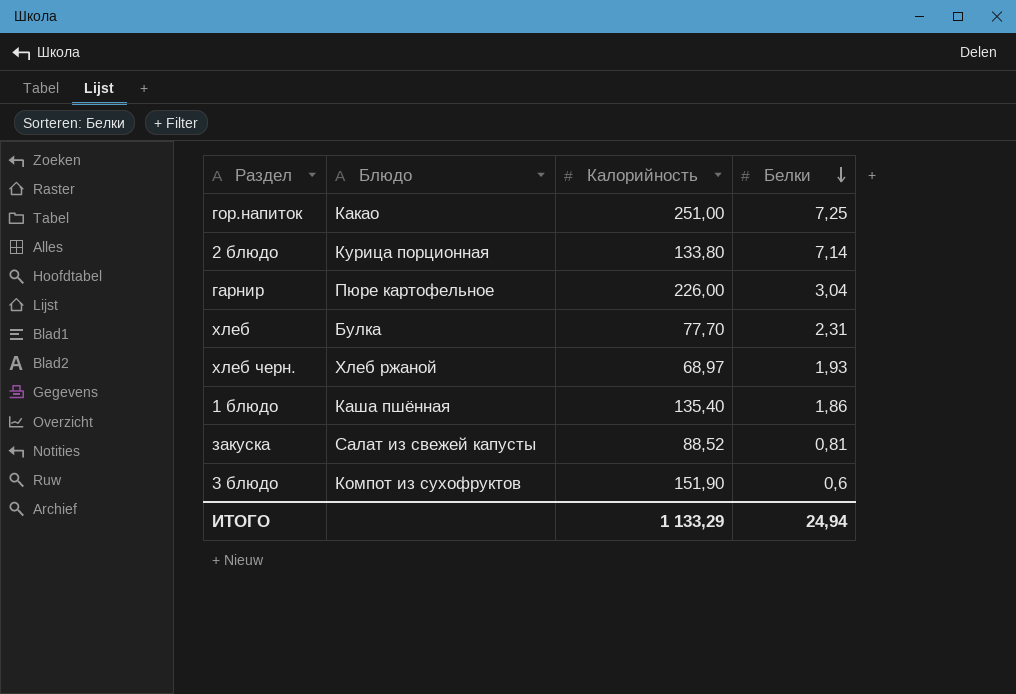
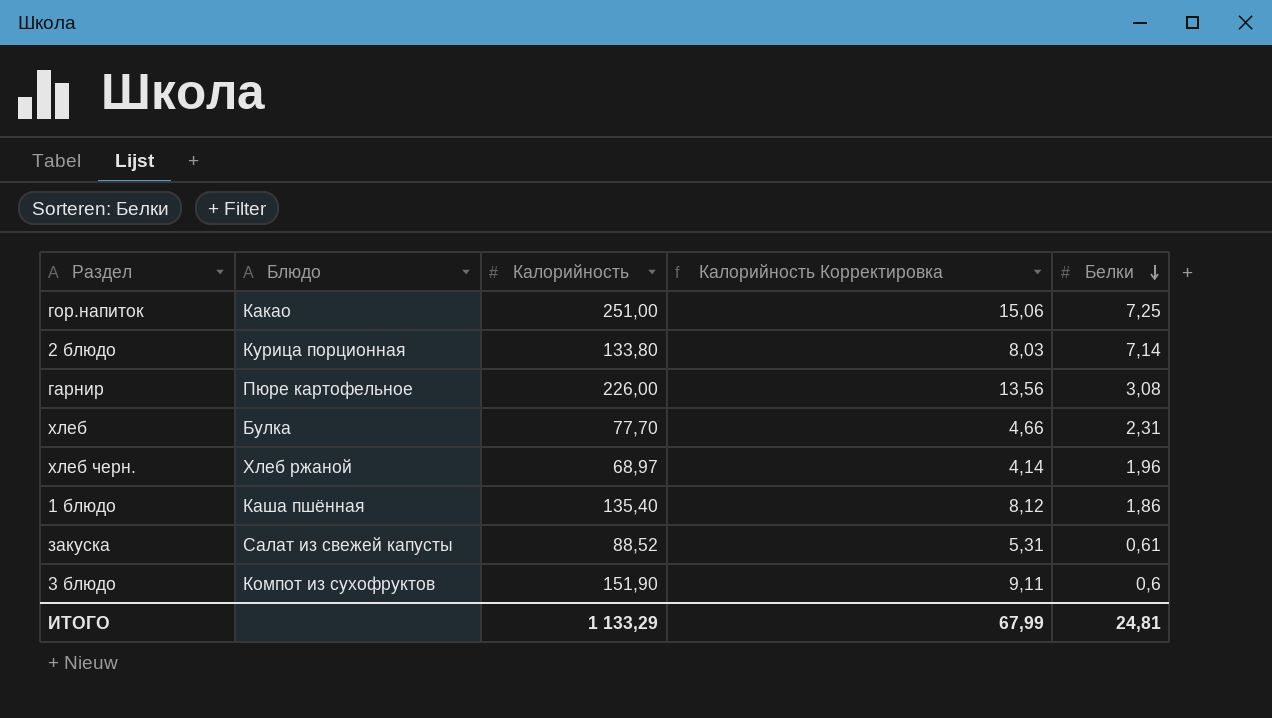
column Калорийность Корректировка | formula: none -> [Калорийность] * 0,06
гарнир | Белки: 3,04 -> 3,08
хлеб черн. | Белки: 1,93 -> 1,96
закуска | Белки: 0,81 -> 0,61
ИТОГО | Белки: 24,94 -> 24,81

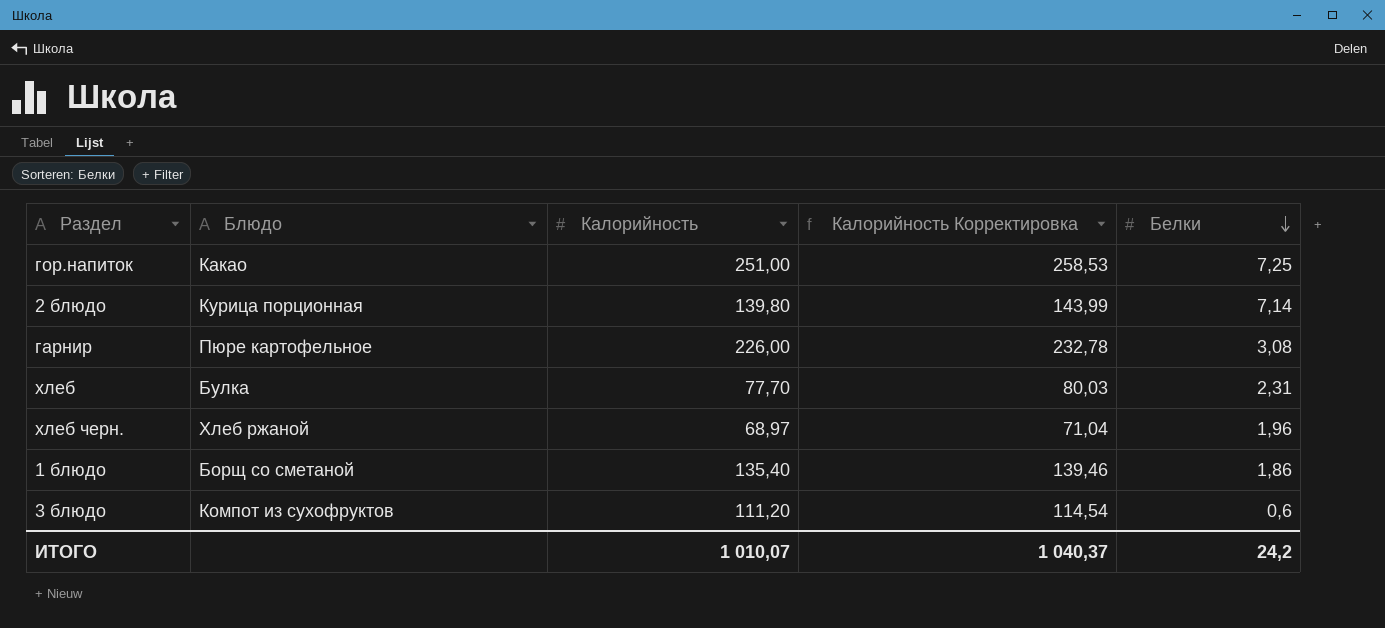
column Калорийность Корректировка | formula: [Калорийность] * 0,06 -> [Калорийность] * 1,03
row закуска: Салат из свежей капусты | 88,52 | 5,31 | 0,61 -> none
2 блюдо | Калорийность: 133,80 -> 139,80
1 блюдо | Блюдо: Каша пшённая -> Борщ со сметаной
3 блюдо | Калорийность: 151,90 -> 111,20
ИТОГО | Калорийность: 1 133,29 -> 1 010,07
ИТОГО | Калорийность Корректировка: 67,99 -> 1 040,37
ИТОГО | Белки: 24,81 -> 24,2

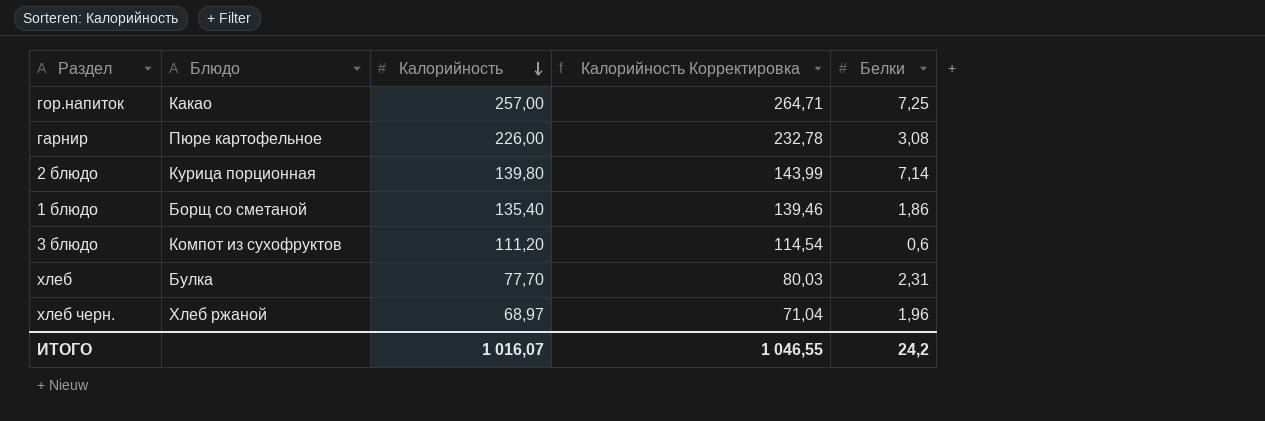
row order: Белки descending -> Калорийность descending
гор.напиток | Калорийность: 251,00 -> 257,00
гор.напиток | Калорийность Корректировка: 258,53 -> 264,71
ИТОГО | Калорийность: 1 010,07 -> 1 016,07
ИТОГО | Калорийность Корректировка: 1 040,37 -> 1 046,55

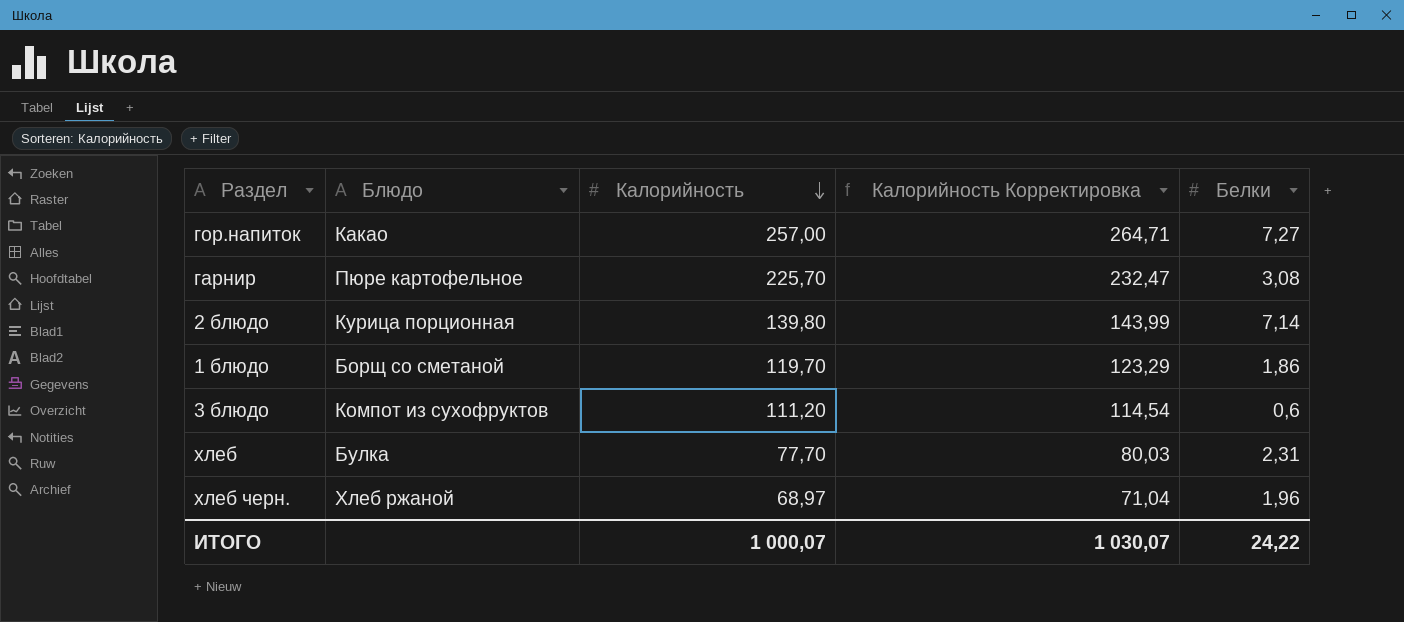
гор.напиток | Белки: 7,25 -> 7,27
гарнир | Калорийность: 226,00 -> 225,70
гарнир | Калорийность Корректировка: 232,78 -> 232,47
1 блюдо | Калорийность: 135,40 -> 119,70
1 блюдо | Калорийность Корректировка: 139,46 -> 123,29
ИТОГО | Калорийность: 1 016,07 -> 1 000,07
ИТОГО | Калорийность Корректировка: 1 046,55 -> 1 030,07
ИТОГО | Белки: 24,2 -> 24,22

